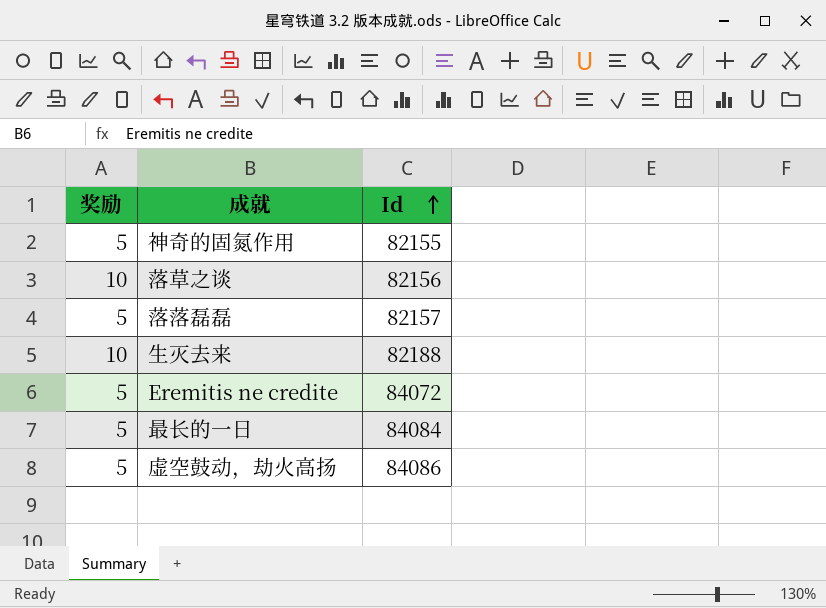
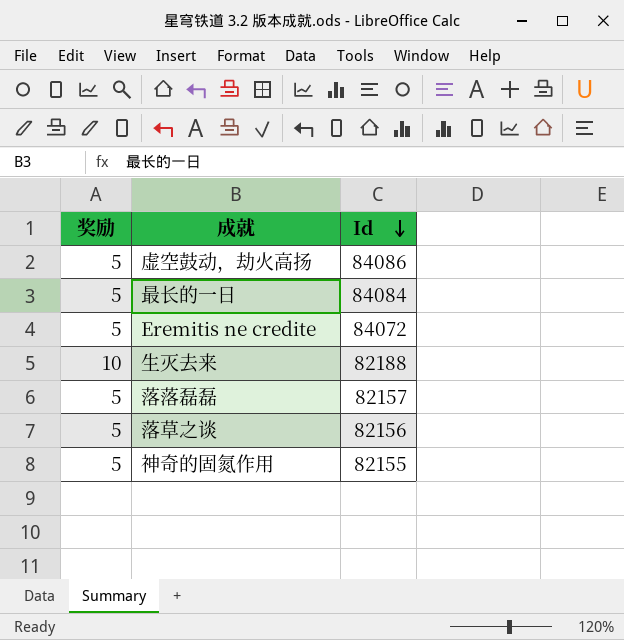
row order: Id ascending -> Id descending
落草之谈 | 奖励: 10 -> 5

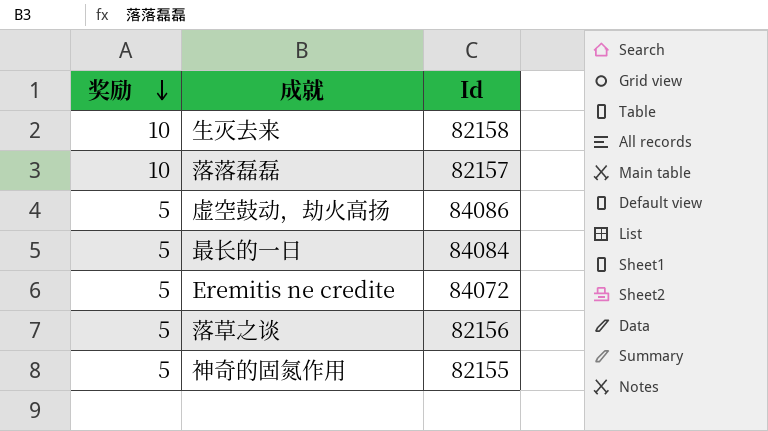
row order: Id descending -> 奖励 descending
生灭去来 | Id: 82188 -> 82158
落落磊磊 | 奖励: 5 -> 10

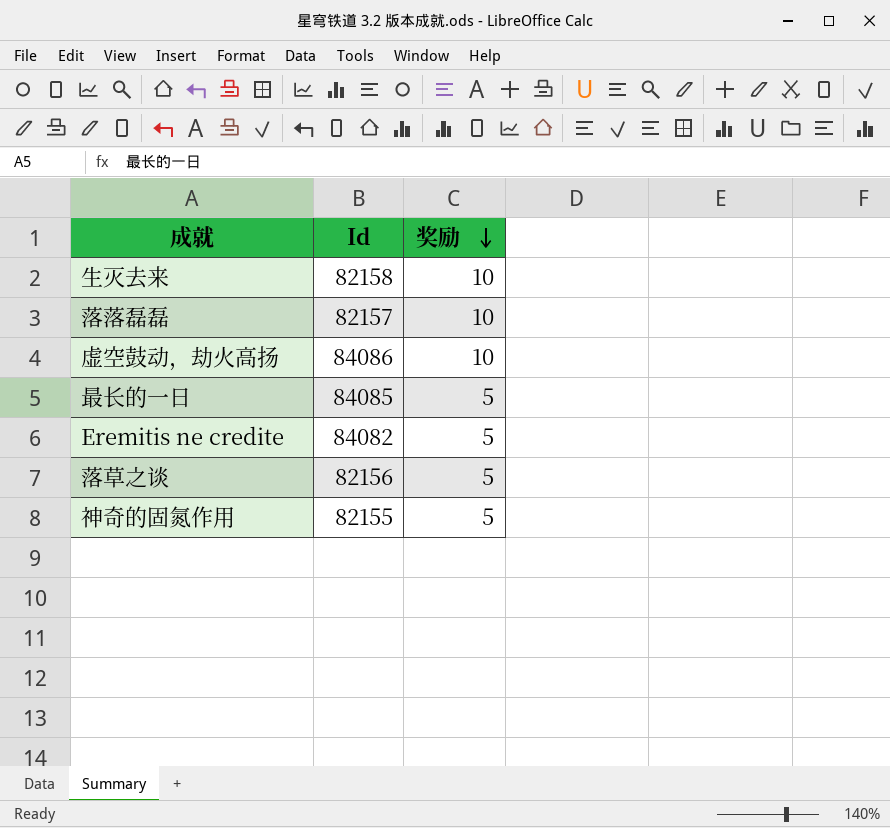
column 奖励 | position: 1 -> 3
虚空鼓动，劫火高扬 | 奖励: 5 -> 10
最长的一日 | Id: 84084 -> 84085
Eremitis ne credite | Id: 84072 -> 84082

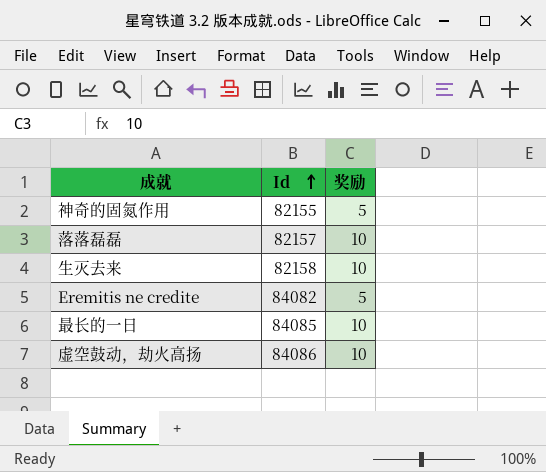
row order: 奖励 descending -> Id ascending
row 落草之谈: 82156 | 5 -> none
最长的一日 | 奖励: 5 -> 10

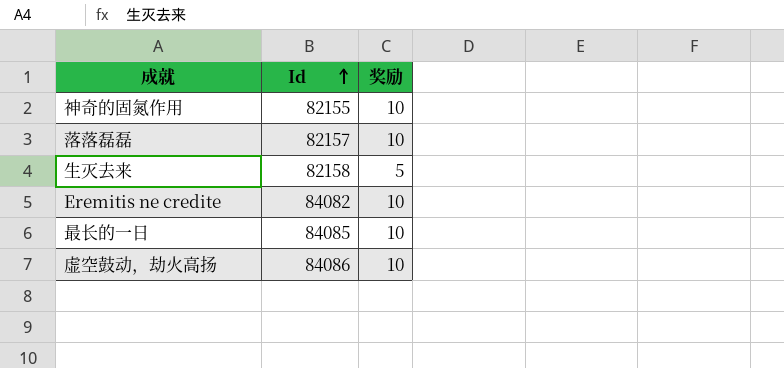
神奇的固氮作用 | 奖励: 5 -> 10
生灭去来 | 奖励: 10 -> 5
Eremitis ne credite | 奖励: 5 -> 10

